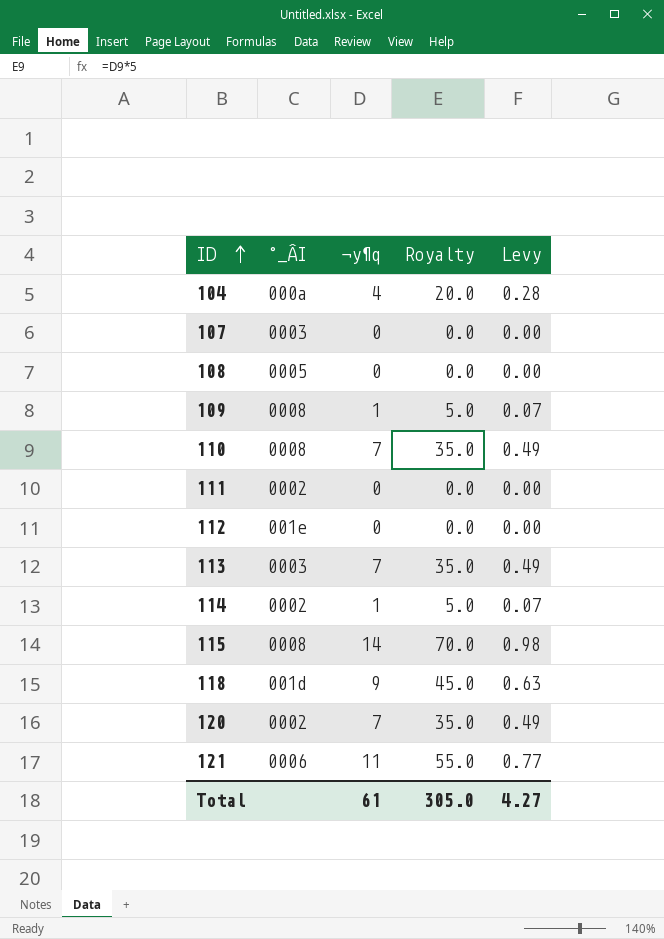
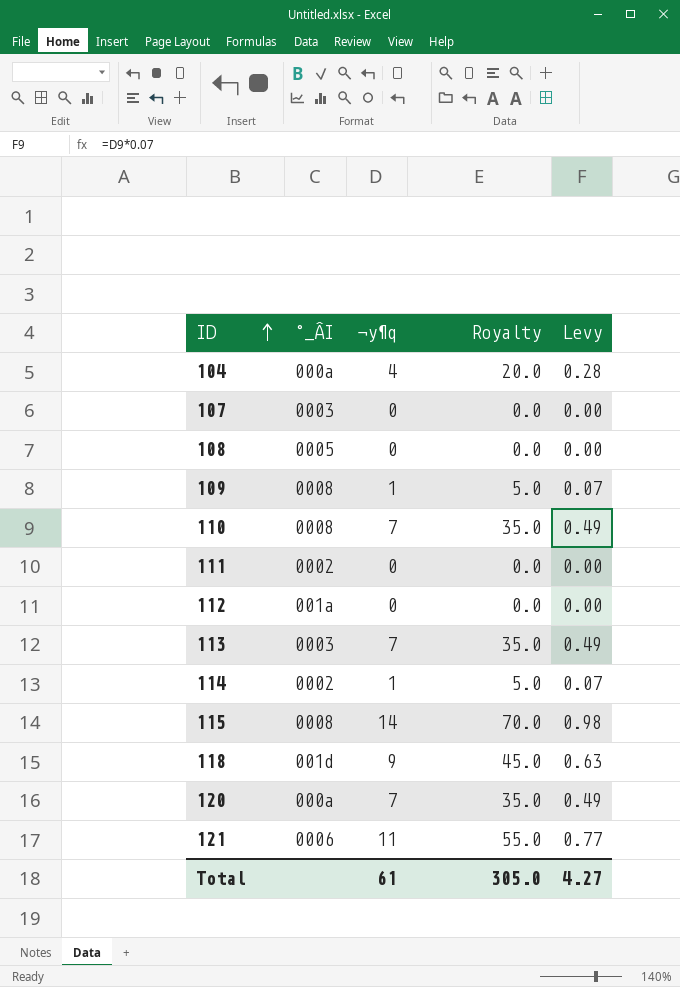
112 | °_ÂI: 001e -> 001a
120 | °_ÂI: 0002 -> 000a

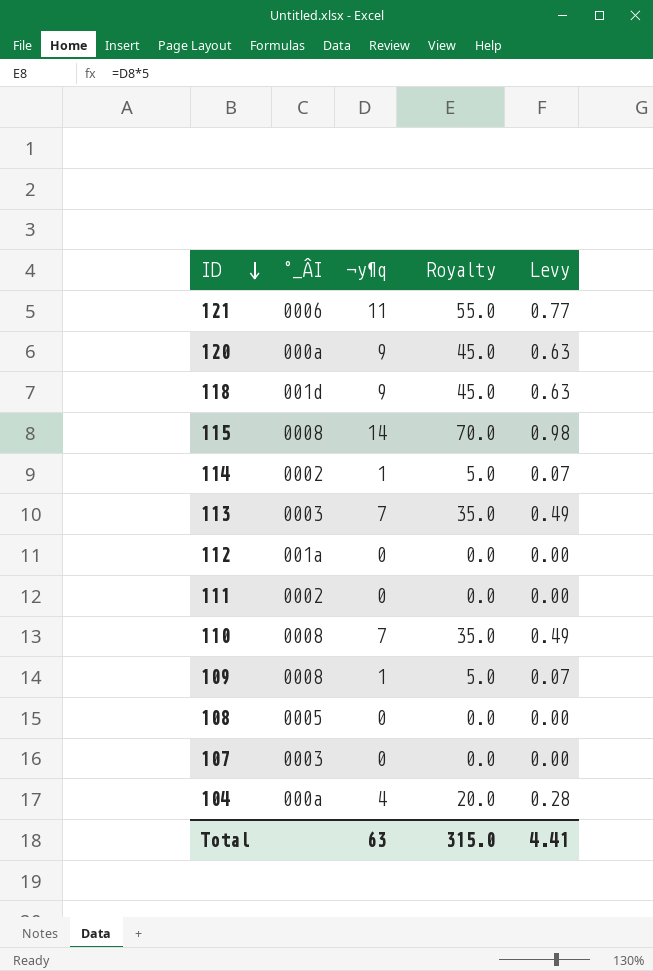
row order: ID ascending -> ID descending
120 | ¬y¶q: 7 -> 9
120 | Royalty: 35.0 -> 45.0
120 | Levy: 0.49 -> 0.63
Total | ¬y¶q: 61 -> 63
Total | Royalty: 305.0 -> 315.0
Total | Levy: 4.27 -> 4.41

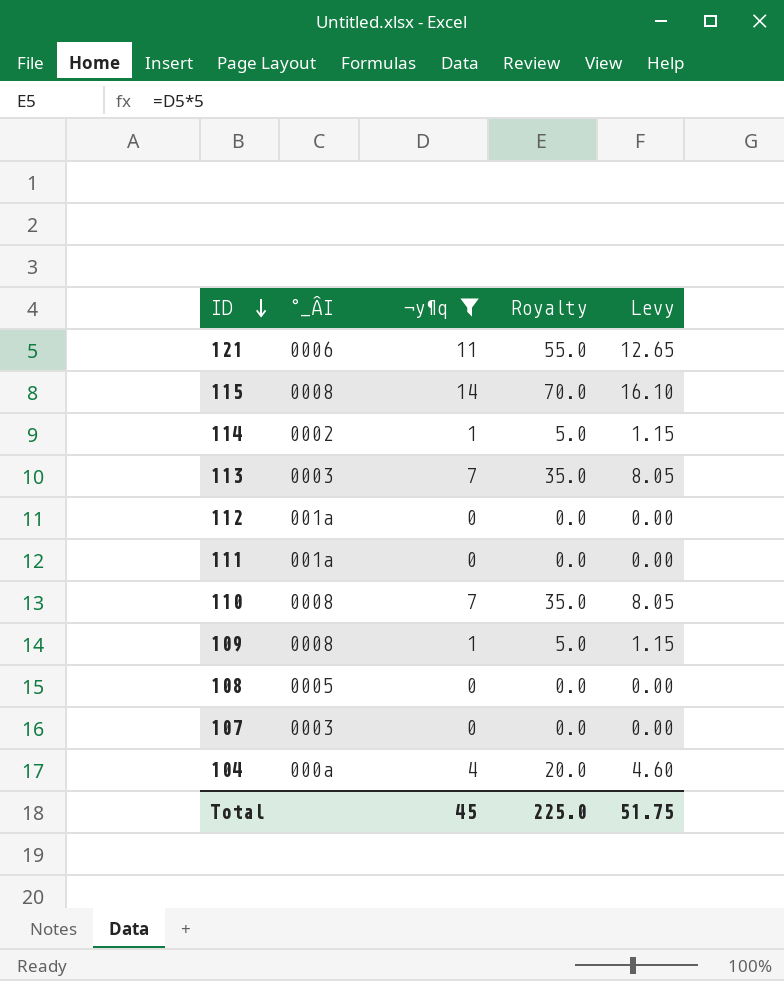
filter: none -> ¬y¶q != 9
column Levy | formula: [¬y¶q] * 0.07 -> [¬y¶q] * 1.15
111 | °_ÂI: 0002 -> 001a
Total | ¬y¶q: 63 -> 45
Total | Royalty: 315.0 -> 225.0
Total | Levy: 4.41 -> 51.75

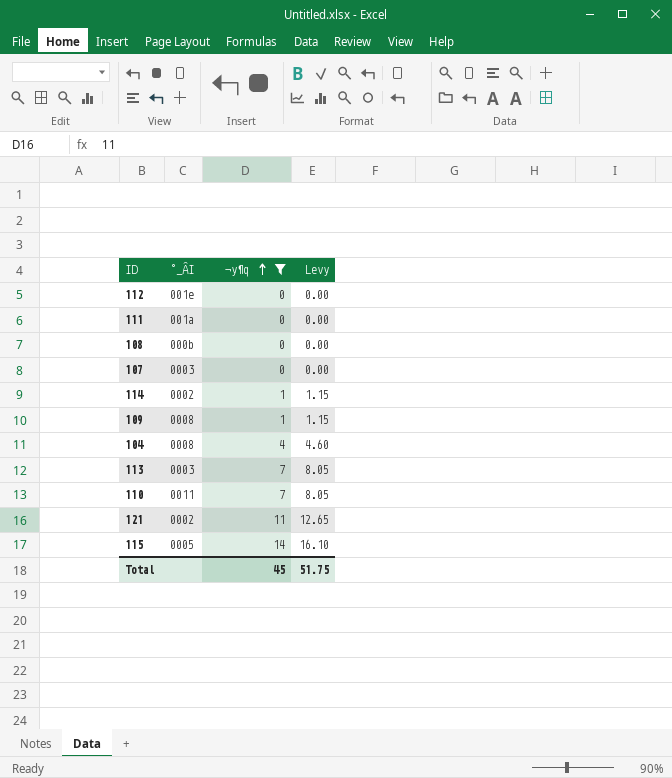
row order: ID descending -> ¬y¶q ascending
column Royalty | formula: [¬y¶q] * 5 -> none
112 | °_ÂI: 001a -> 001e
108 | °_ÂI: 0005 -> 000b
104 | °_ÂI: 000a -> 0008
110 | °_ÂI: 0008 -> 0011
121 | °_ÂI: 0006 -> 0002
115 | °_ÂI: 0008 -> 0005

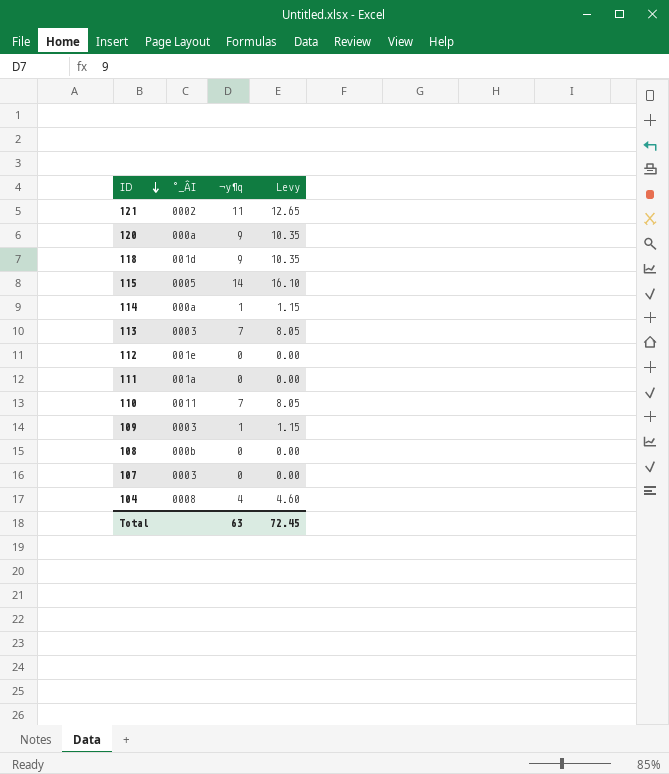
filter: ¬y¶q != 9 -> none
row order: ¬y¶q ascending -> ID descending
114 | °_ÂI: 0002 -> 000a
109 | °_ÂI: 0008 -> 0003
Total | ¬y¶q: 45 -> 63
Total | Levy: 51.75 -> 72.45

